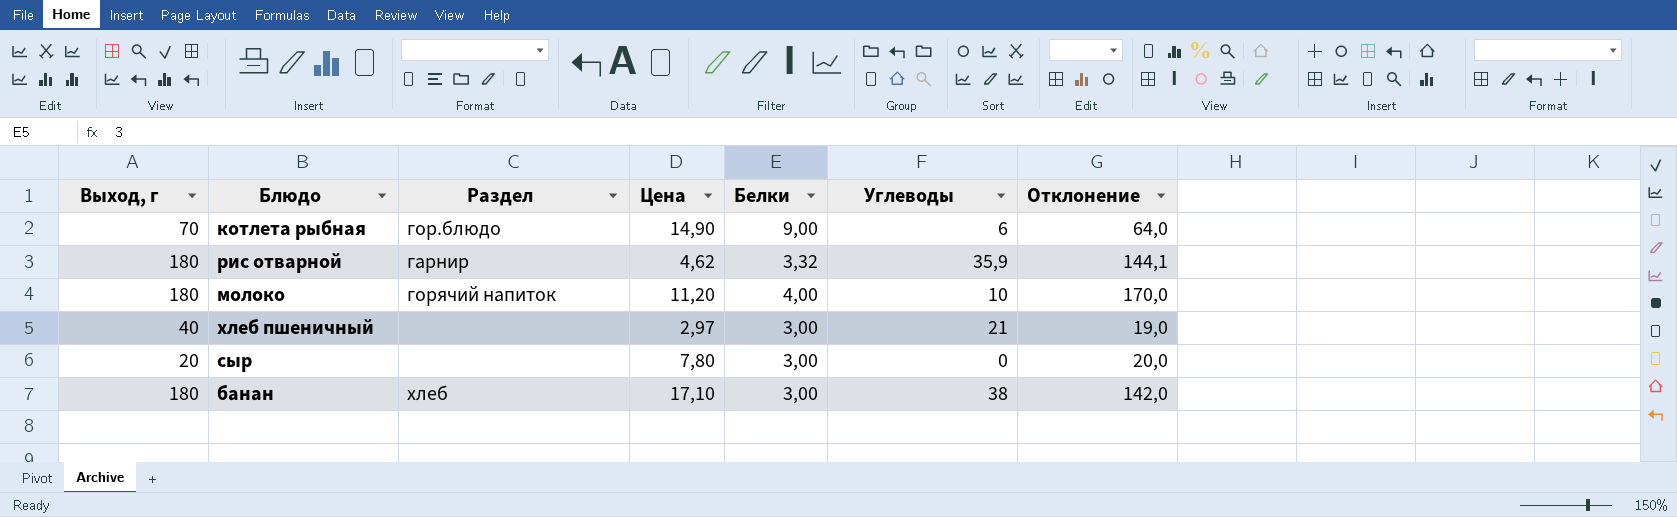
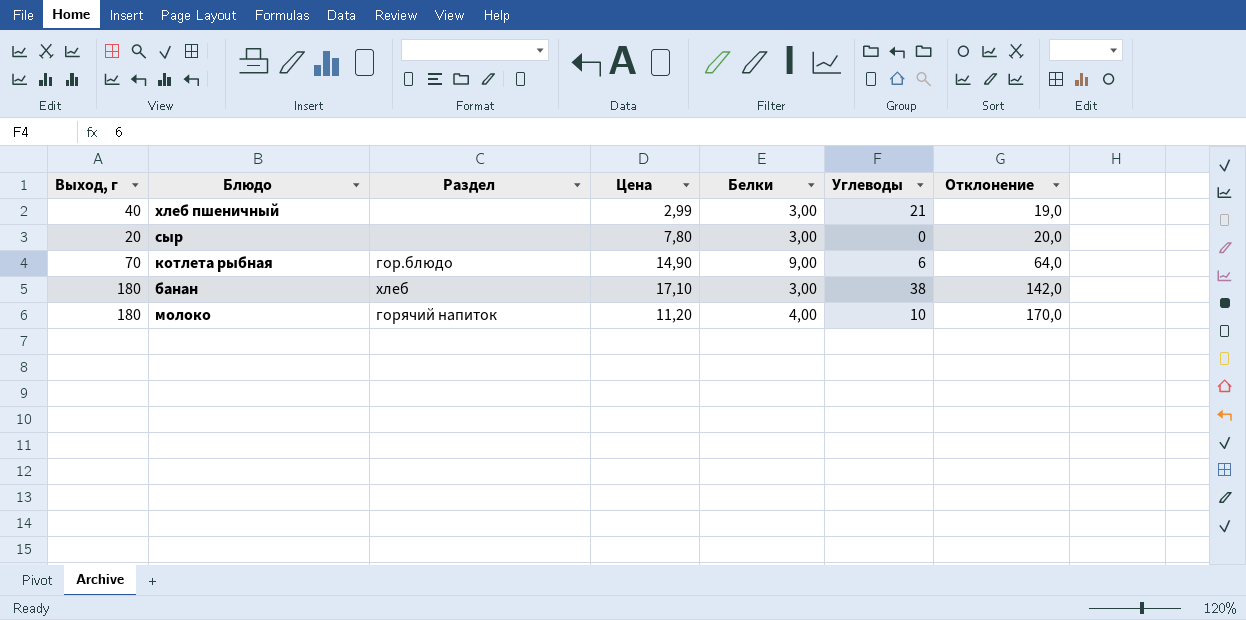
row order: none -> Отклонение ascending
row рис отварной: 180 | гарнир | 4,62 | 3,32 | 35,9 | 144,1 -> none
хлеб пшеничный | Цена: 2,97 -> 2,99

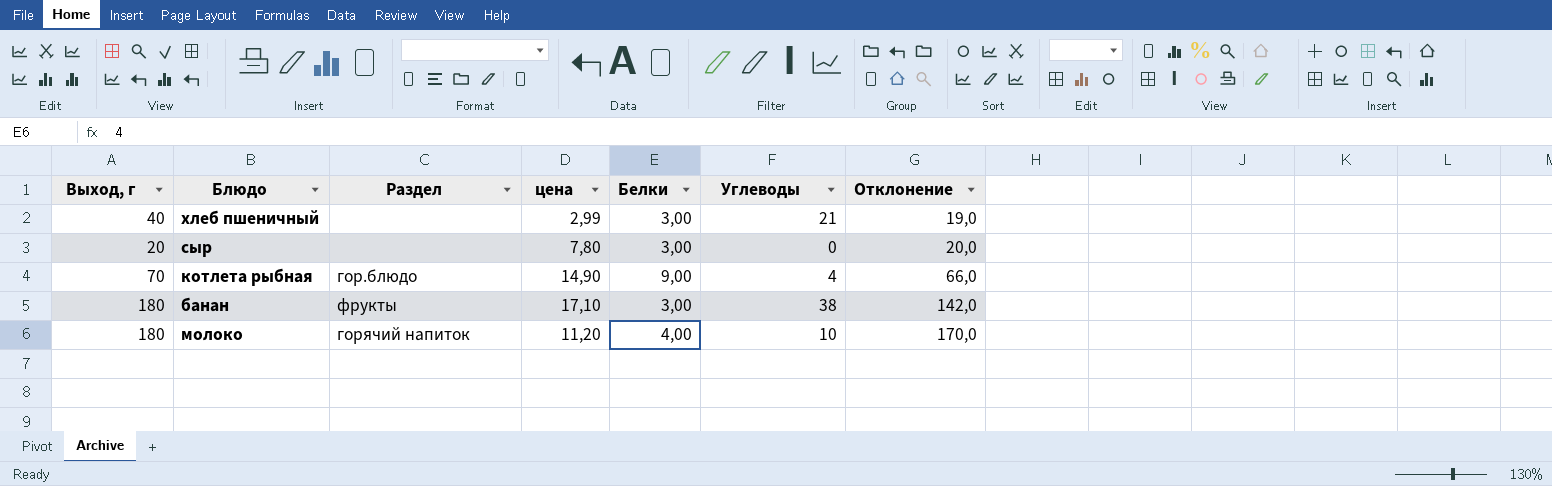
column name: Цена -> цена
котлета рыбная | Углеводы: 6 -> 4
котлета рыбная | Отклонение: 64,0 -> 66,0
банан | Раздел: хлеб -> фрукты

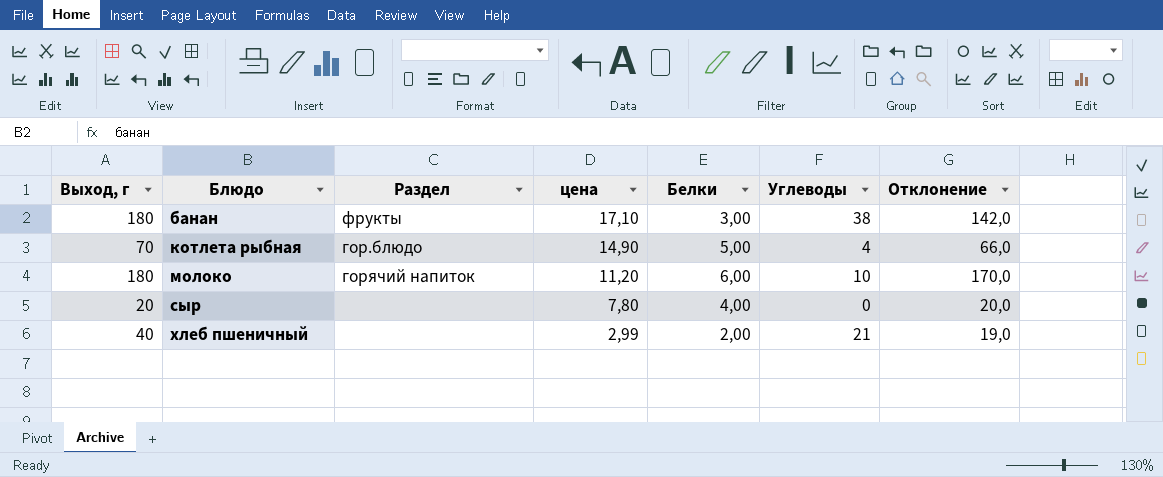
row order: Отклонение ascending -> Блюдо ascending
котлета рыбная | Белки: 9,00 -> 5,00
молоко | Белки: 4,00 -> 6,00
сыр | Белки: 3,00 -> 4,00
хлеб пшеничный | Белки: 3,00 -> 2,00

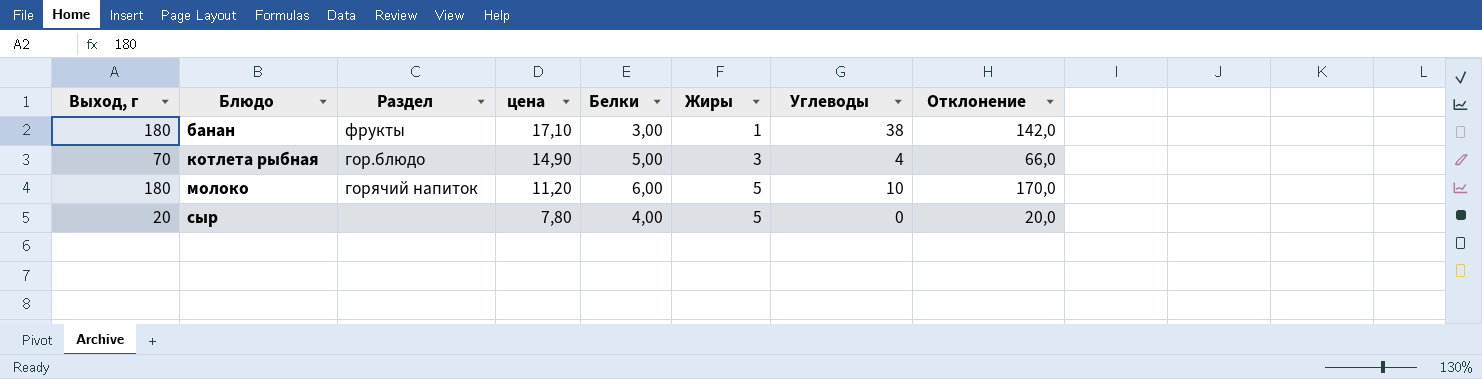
column Жиры | position: none -> 6
row хлеб пшеничный: 40 | none | 2,99 | 2,00 | 21 | 19,0 -> none

